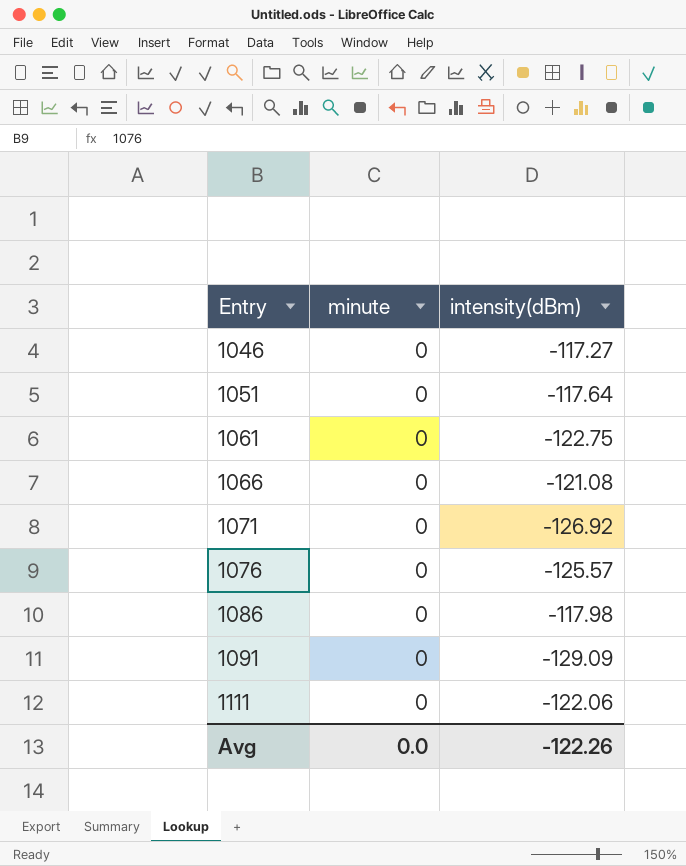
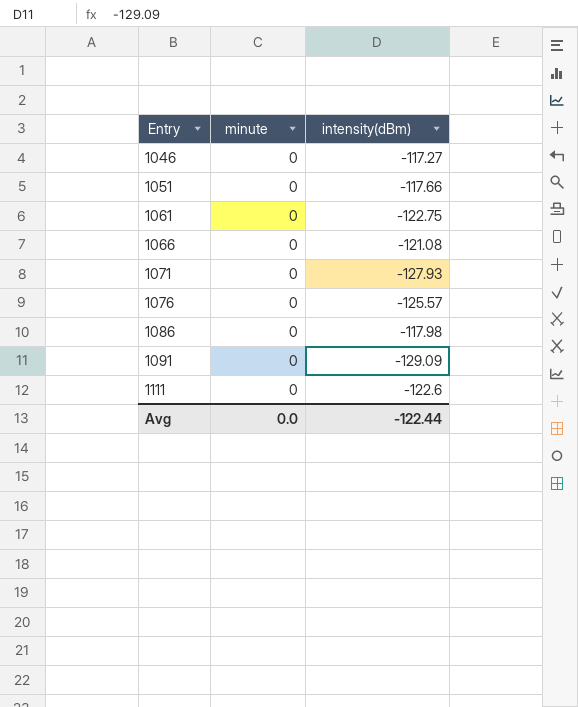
1051 | intensity(dBm): -117.64 -> -117.66
1071 | intensity(dBm): -126.92 -> -127.93
1111 | intensity(dBm): -122.06 -> -122.6
Avg | intensity(dBm): -122.26 -> -122.44

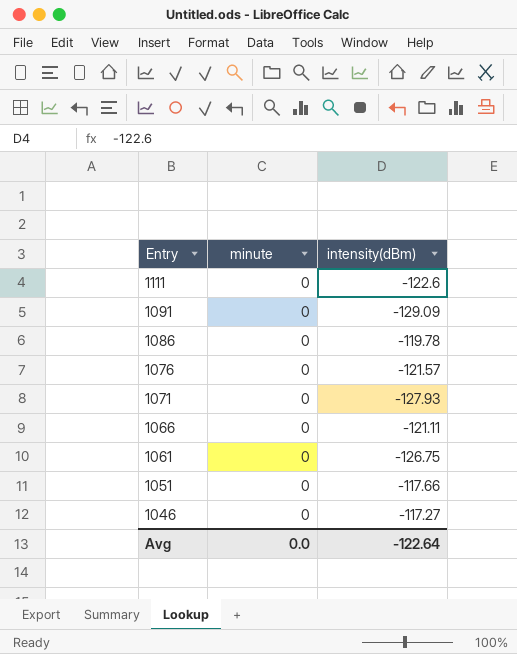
row order: Entry ascending -> Entry descending
1086 | intensity(dBm): -117.98 -> -119.78
1076 | intensity(dBm): -125.57 -> -121.57
1066 | intensity(dBm): -121.08 -> -121.11
1061 | intensity(dBm): -122.75 -> -126.75
Avg | intensity(dBm): -122.44 -> -122.64

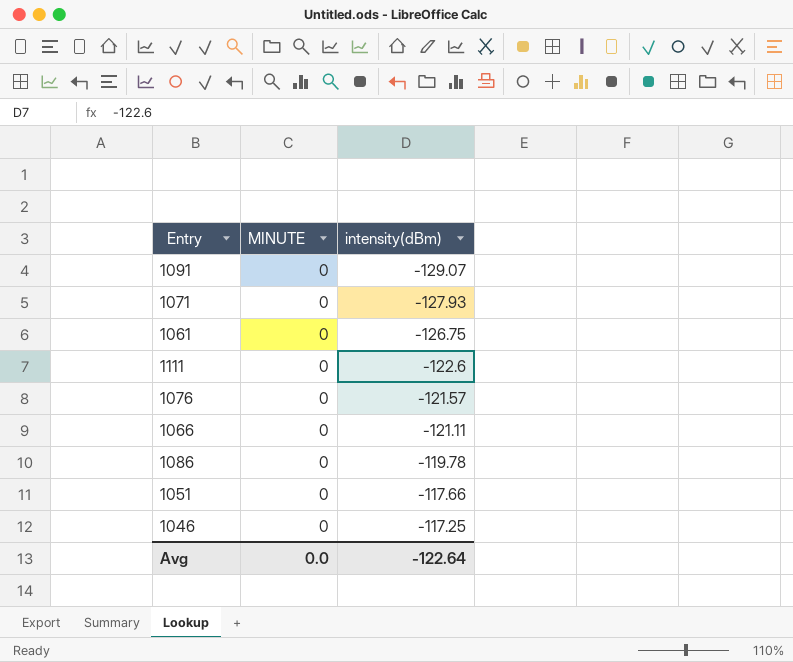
row order: Entry descending -> intensity(dBm) ascending
column name: minute -> MINUTE
1091 | intensity(dBm): -129.09 -> -129.07
1046 | intensity(dBm): -117.27 -> -117.25

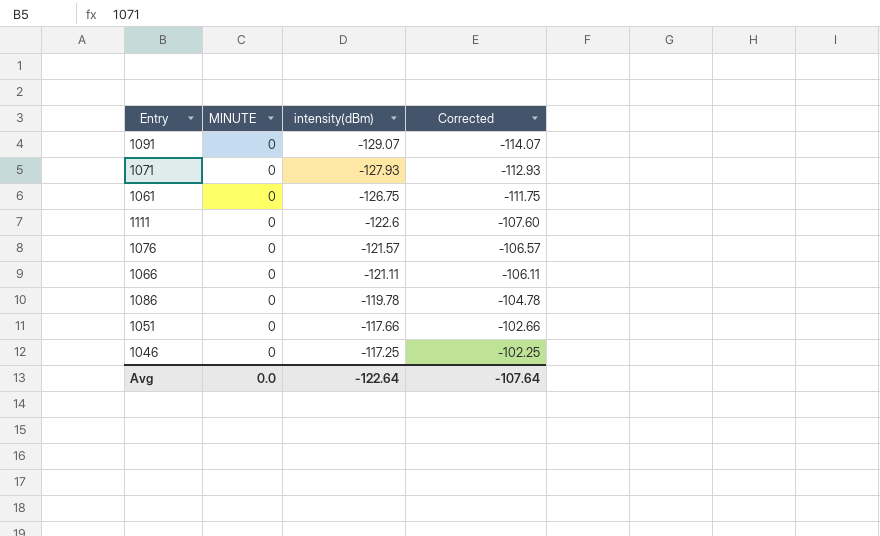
column Corrected | formula: none -> [intensity(dBm)] + 15

